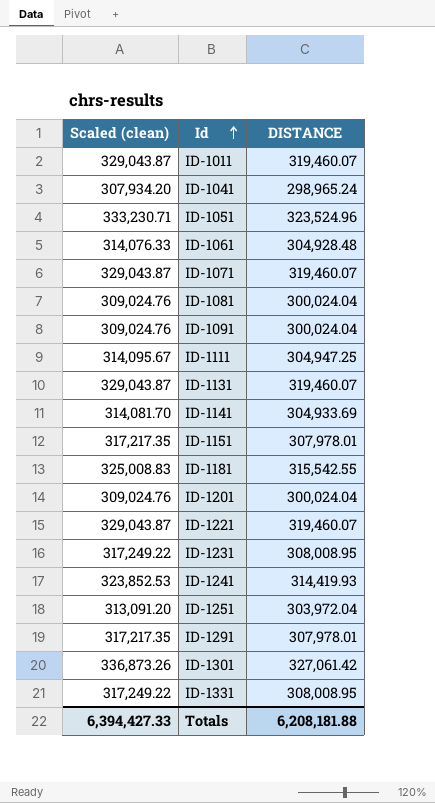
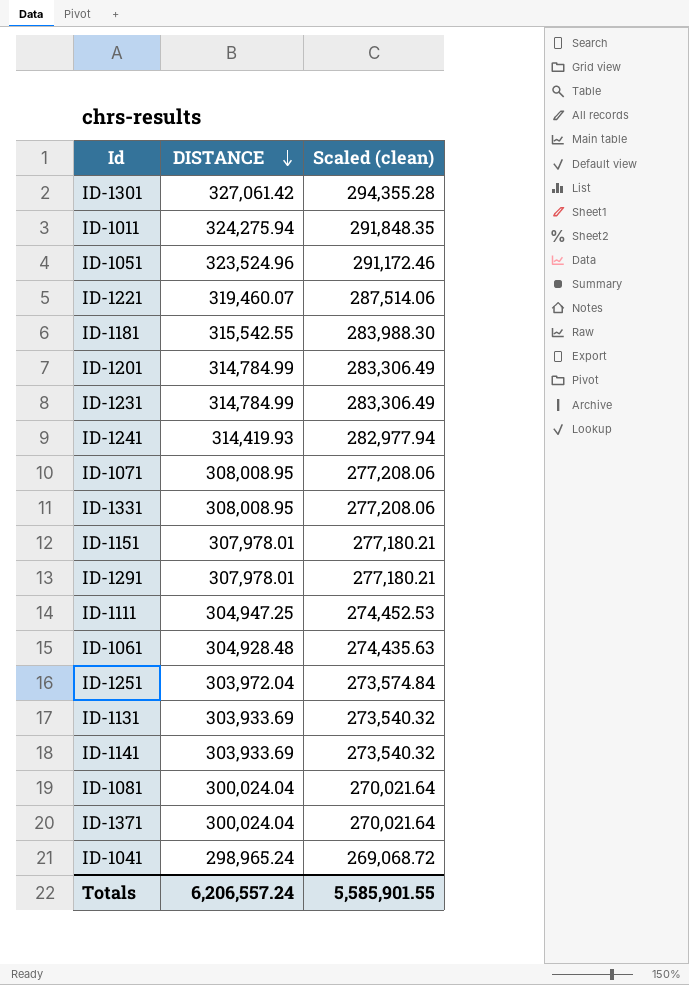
row order: Id ascending -> DISTANCE descending
column Scaled (clean) | formula: [DISTANCE] * 1.03 -> [DISTANCE] * 0.9
column Scaled (clean) | position: 1 -> 3
row ID-1091: 309,024.76 | 300,024.04 -> none
ID-1011 | DISTANCE: 319,460.07 -> 324,275.94
ID-1201 | DISTANCE: 300,024.04 -> 314,784.99
ID-1231 | DISTANCE: 308,008.95 -> 314,784.99
ID-1071 | DISTANCE: 319,460.07 -> 308,008.95
ID-1131 | DISTANCE: 319,460.07 -> 303,933.69
ID-1141 | DISTANCE: 304,933.69 -> 303,933.69
row ID-1371: none -> 300,024.04 | 270,021.64
Totals | DISTANCE: 6,208,181.88 -> 6,206,557.24
Totals | Scaled (clean): 6,394,427.33 -> 5,585,901.55

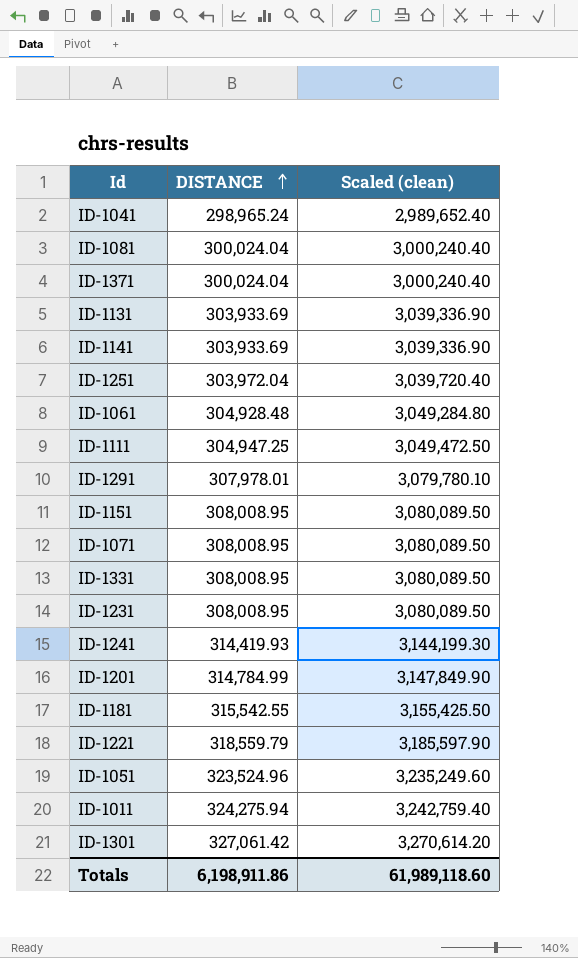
row order: DISTANCE descending -> DISTANCE ascending
column Scaled (clean) | formula: [DISTANCE] * 0.9 -> [DISTANCE] * 10
ID-1151 | DISTANCE: 307,978.01 -> 308,008.95
ID-1231 | DISTANCE: 314,784.99 -> 308,008.95
ID-1221 | DISTANCE: 319,460.07 -> 318,559.79
Totals | DISTANCE: 6,206,557.24 -> 6,198,911.86
Totals | Scaled (clean): 5,585,901.55 -> 61,989,118.60

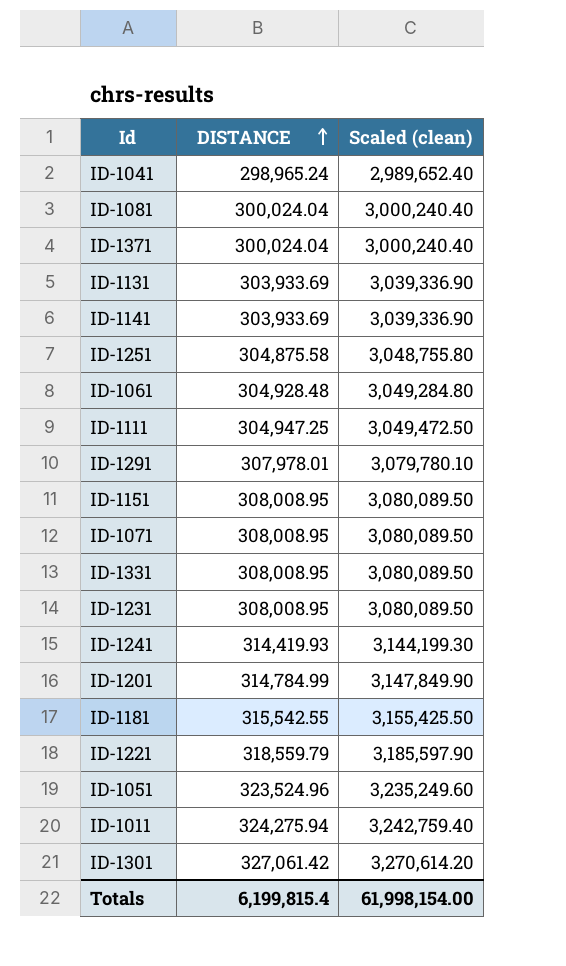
ID-1251 | DISTANCE: 303,972.04 -> 304,875.58
ID-1251 | Scaled (clean): 3,039,720.40 -> 3,048,755.80
Totals | DISTANCE: 6,198,911.86 -> 6,199,815.4
Totals | Scaled (clean): 61,989,118.60 -> 61,998,154.00

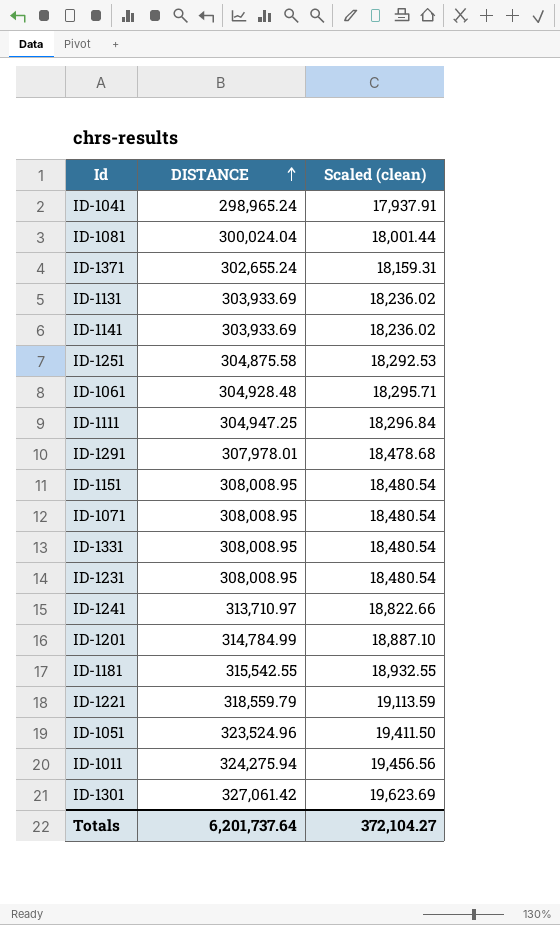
column Scaled (clean) | formula: [DISTANCE] * 10 -> [DISTANCE] * 0.06
ID-1371 | DISTANCE: 300,024.04 -> 302,655.24
ID-1241 | DISTANCE: 314,419.93 -> 313,710.97
Totals | DISTANCE: 6,199,815.4 -> 6,201,737.64
Totals | Scaled (clean): 61,998,154.00 -> 372,104.27

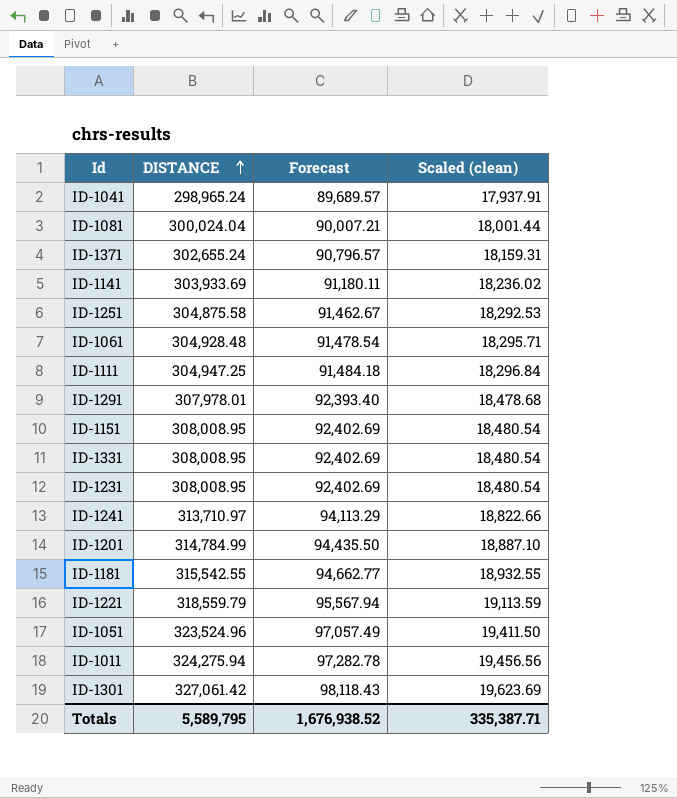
column Forecast | formula: none -> [DISTANCE] * 0.3
row ID-1131: 303,933.69 | 18,236.02 -> none
row ID-1071: 308,008.95 | 18,480.54 -> none
Totals | DISTANCE: 6,201,737.64 -> 5,589,795
Totals | Scaled (clean): 372,104.27 -> 335,387.71

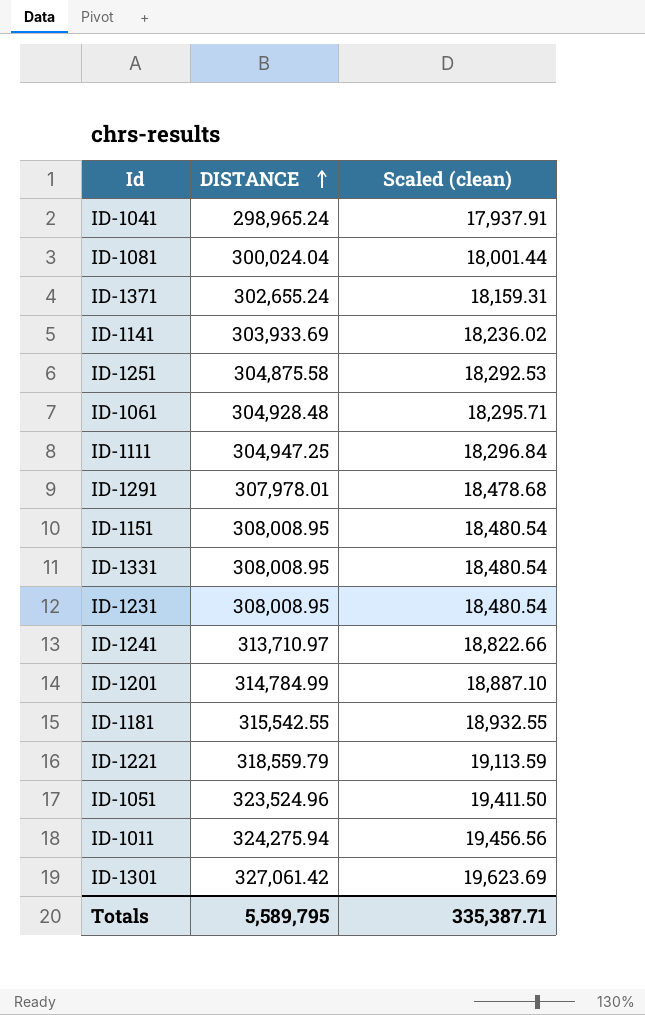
column Forecast | formula: [DISTANCE] * 0.3 -> none

